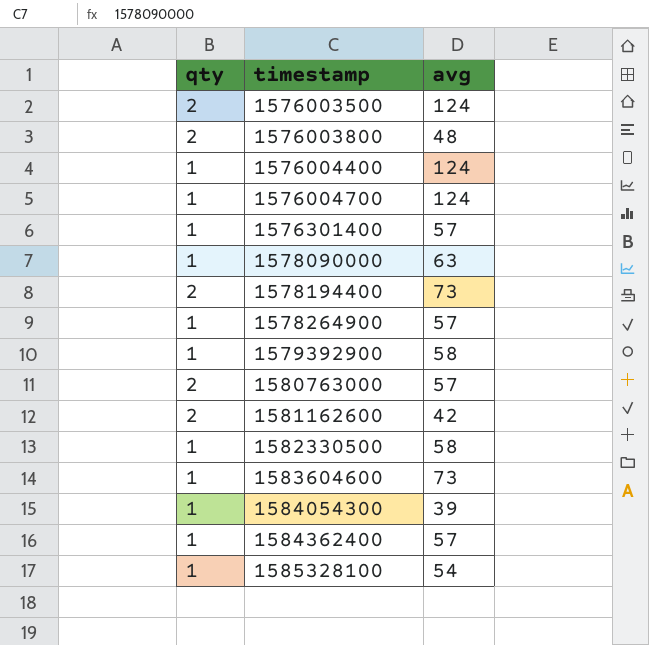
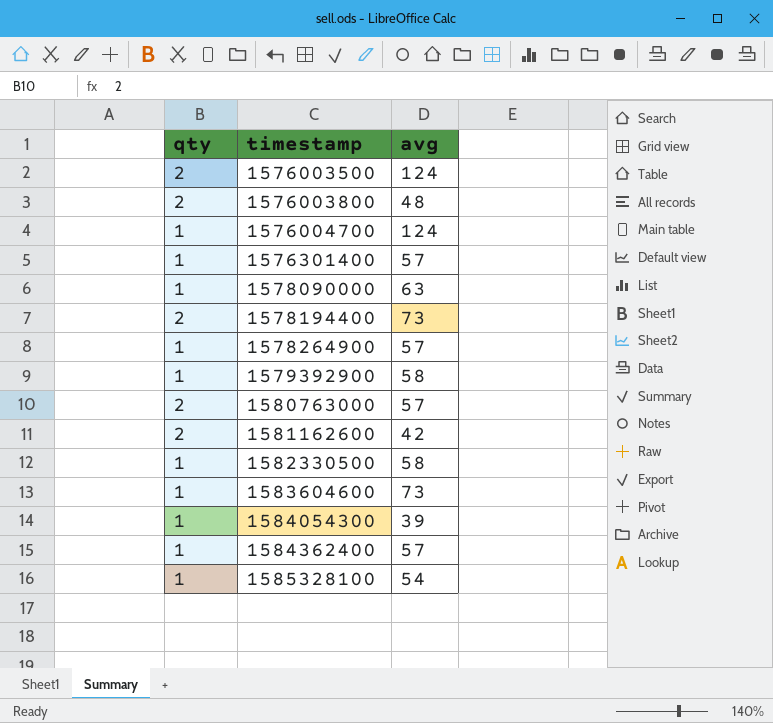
row 1576004400: 1 | 124 -> none

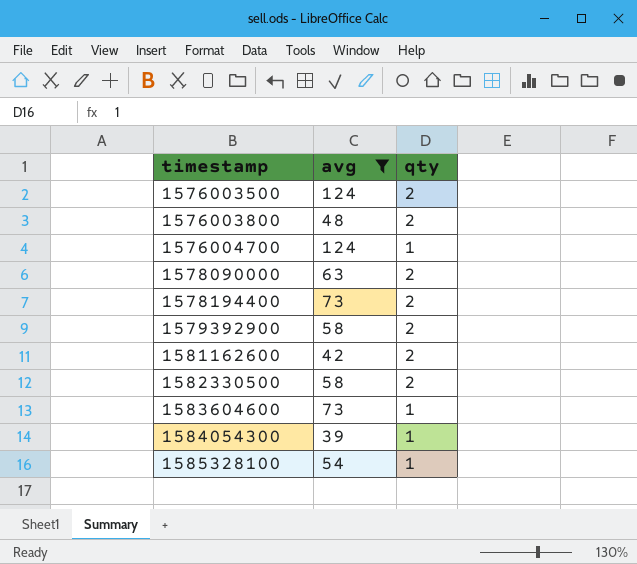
filter: none -> avg != 57
column qty | position: 1 -> 3
1578090000 | qty: 1 -> 2
1579392900 | qty: 1 -> 2
1582330500 | qty: 1 -> 2

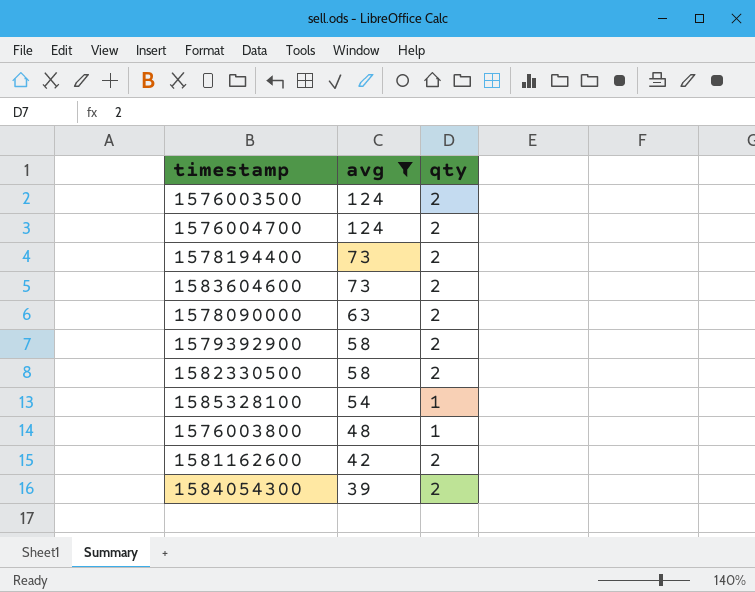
row order: timestamp ascending -> avg descending
1576004700 | qty: 1 -> 2
1583604600 | qty: 1 -> 2
1576003800 | qty: 2 -> 1
1584054300 | qty: 1 -> 2

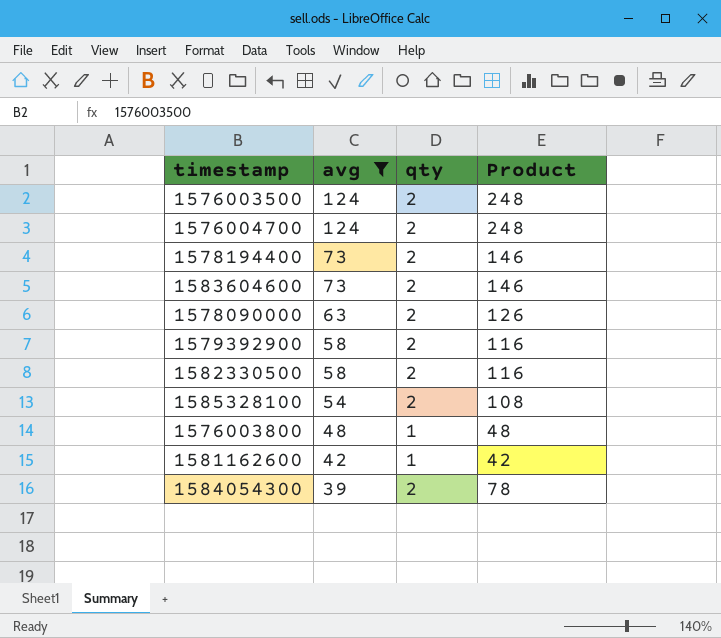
column Product | formula: none -> [avg] * [qty]
1585328100 | qty: 1 -> 2
1581162600 | qty: 2 -> 1

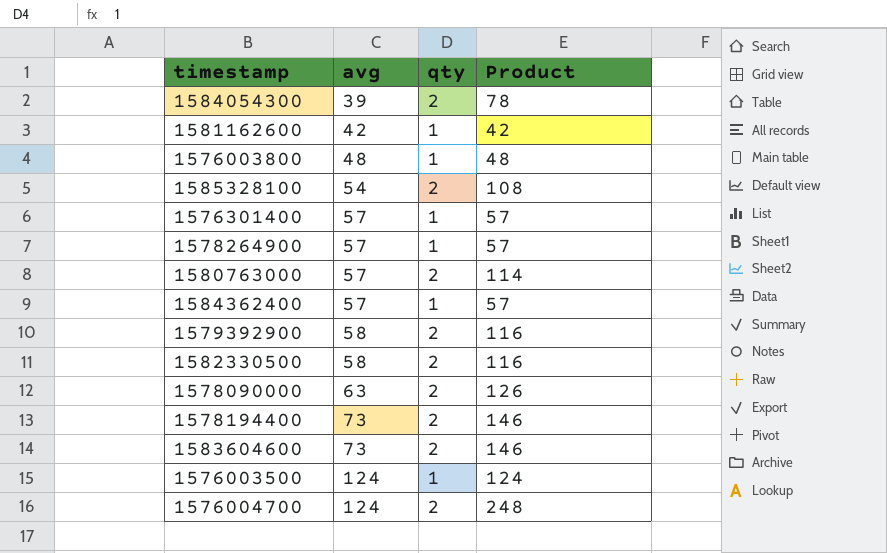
filter: avg != 57 -> none
row order: avg descending -> avg ascending
1576003500 | qty: 2 -> 1
1576003500 | Product: 248 -> 124

